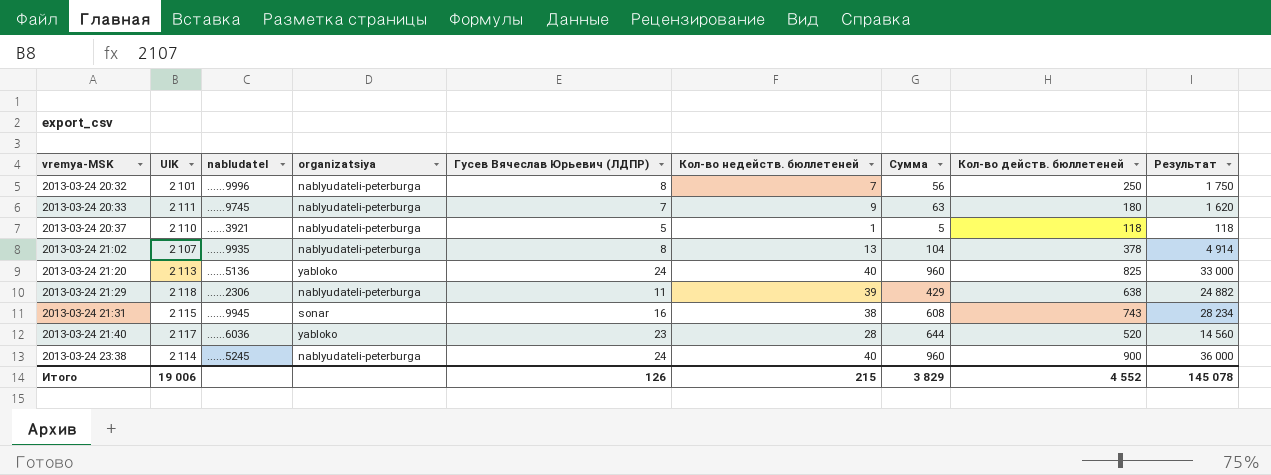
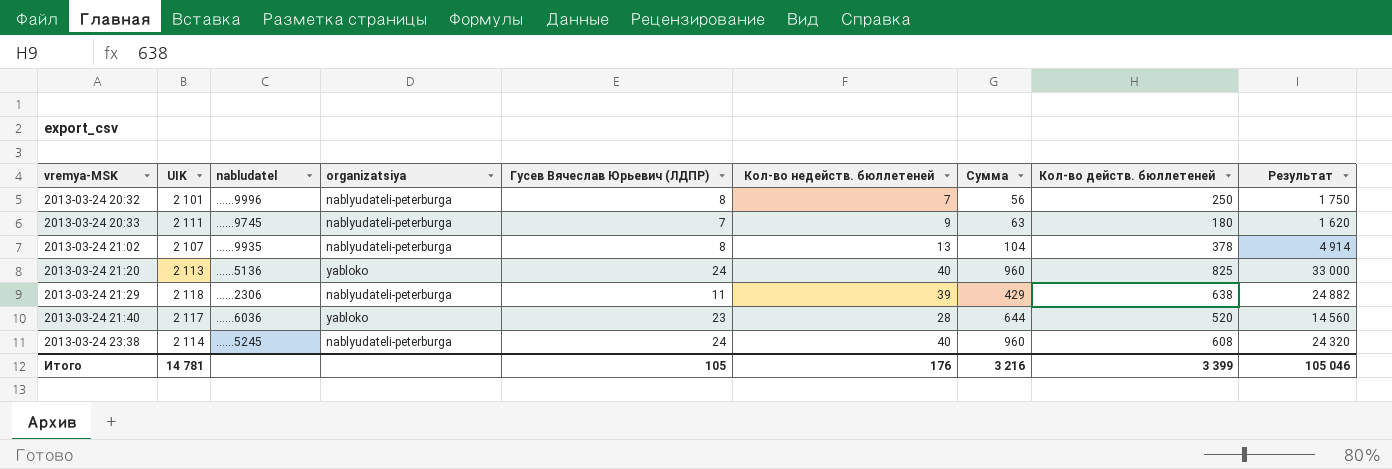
row 2013-03-24 20:37: 2 110 | ......3921 | nablyudateli-peterburga | 5 | 1 | 5 | 118 | 118 -> none
row 2013-03-24 21:31: 2 115 | ......9945 | sonar | 16 | 38 | 608 | 743 | 28 234 -> none
2013-03-24 23:38 | Кол-во действ. бюллетеней: 900 -> 608
2013-03-24 23:38 | Результат: 36 000 -> 24 320
Итого | UIK: 19 006 -> 14 781
Итого | Гусев Вячеслав Юрьевич (ЛДПР): 126 -> 105
Итого | Кол-во недейств. бюллетеней: 215 -> 176
Итого | Сумма: 3 829 -> 3 216
Итого | Кол-во действ. бюллетеней: 4 552 -> 3 399
Итого | Результат: 145 078 -> 105 046

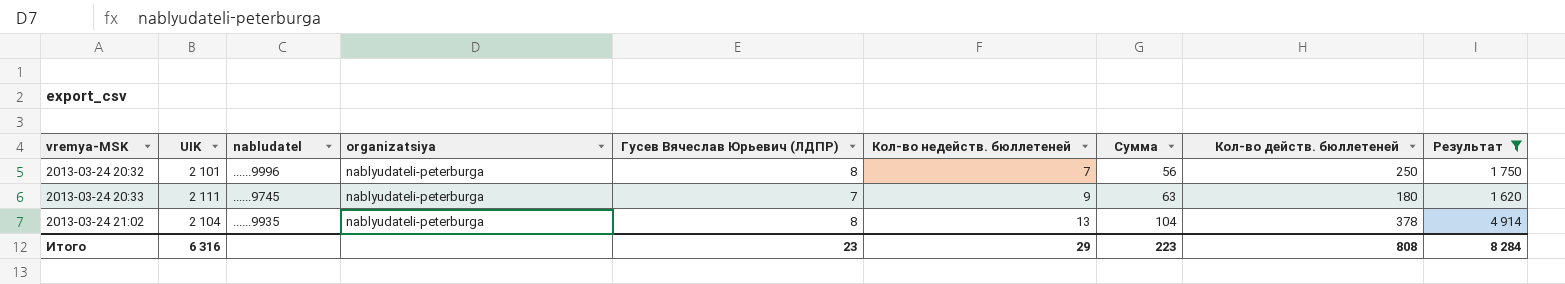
filter: none -> Результат <= 4 914
2013-03-24 21:02 | UIK: 2 107 -> 2 104
Итого | UIK: 14 781 -> 6 316
Итого | Гусев Вячеслав Юрьевич (ЛДПР): 105 -> 23
Итого | Кол-во недейств. бюллетеней: 176 -> 29
Итого | Сумма: 3 216 -> 223
Итого | Кол-во действ. бюллетеней: 3 399 -> 808
Итого | Результат: 105 046 -> 8 284

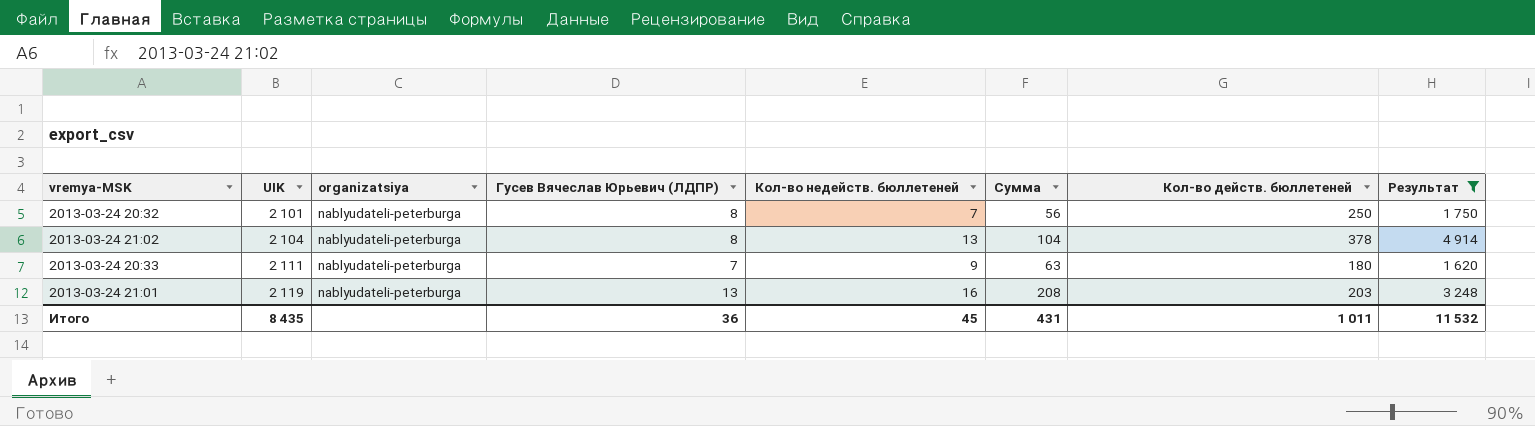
row order: vremya-MSK ascending -> UIK ascending
column nabludatel | position: 3 -> none
row 2013-03-24 21:01: none -> 2 119 | nablyudateli-peterburga | 13 | 16 | 208 | 203 | 3 248
Итого | UIK: 6 316 -> 8 435
Итого | Гусев Вячеслав Юрьевич (ЛДПР): 23 -> 36
Итого | Кол-во недейств. бюллетеней: 29 -> 45
Итого | Сумма: 223 -> 431
Итого | Кол-во действ. бюллетеней: 808 -> 1 011
Итого | Результат: 8 284 -> 11 532

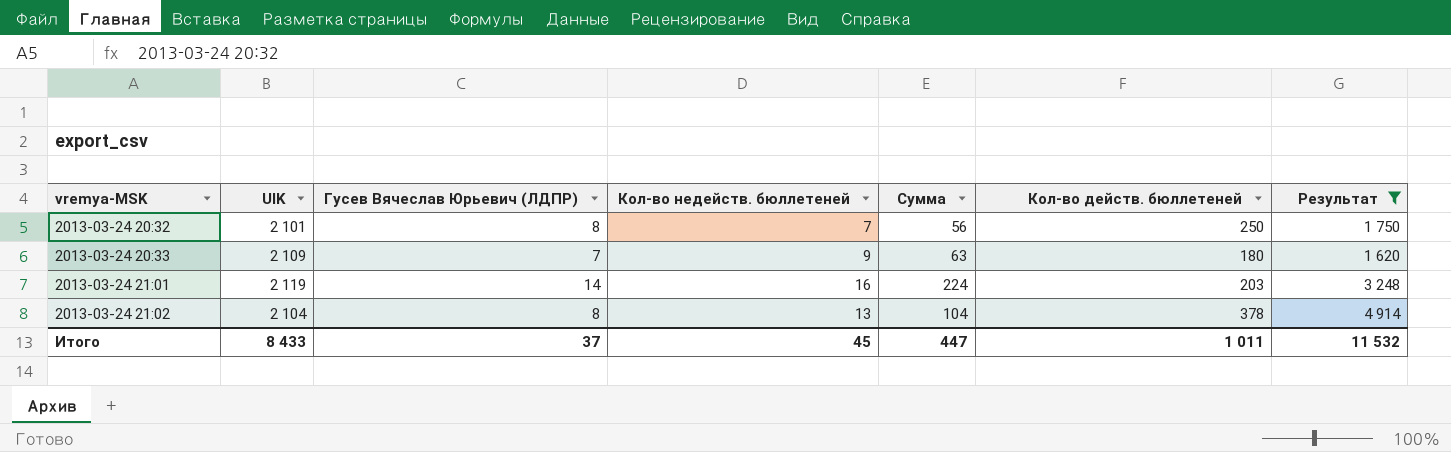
row order: UIK ascending -> vremya-MSK ascending
column organizatsiya | position: 3 -> none
2013-03-24 20:33 | UIK: 2 111 -> 2 109
2013-03-24 21:01 | Гусев Вячеслав Юрьевич (ЛДПР): 13 -> 14
2013-03-24 21:01 | Сумма: 208 -> 224
Итого | UIK: 8 435 -> 8 433
Итого | Гусев Вячеслав Юрьевич (ЛДПР): 36 -> 37
Итого | Сумма: 431 -> 447

